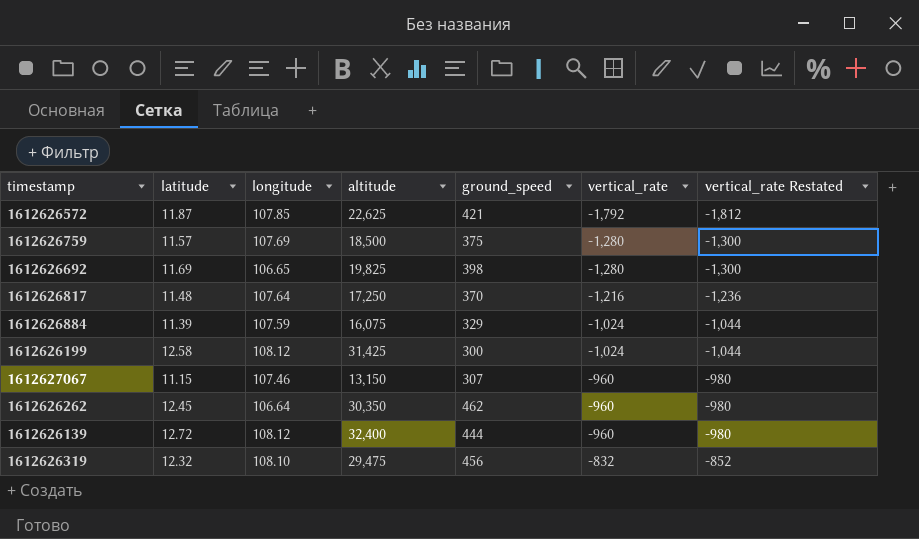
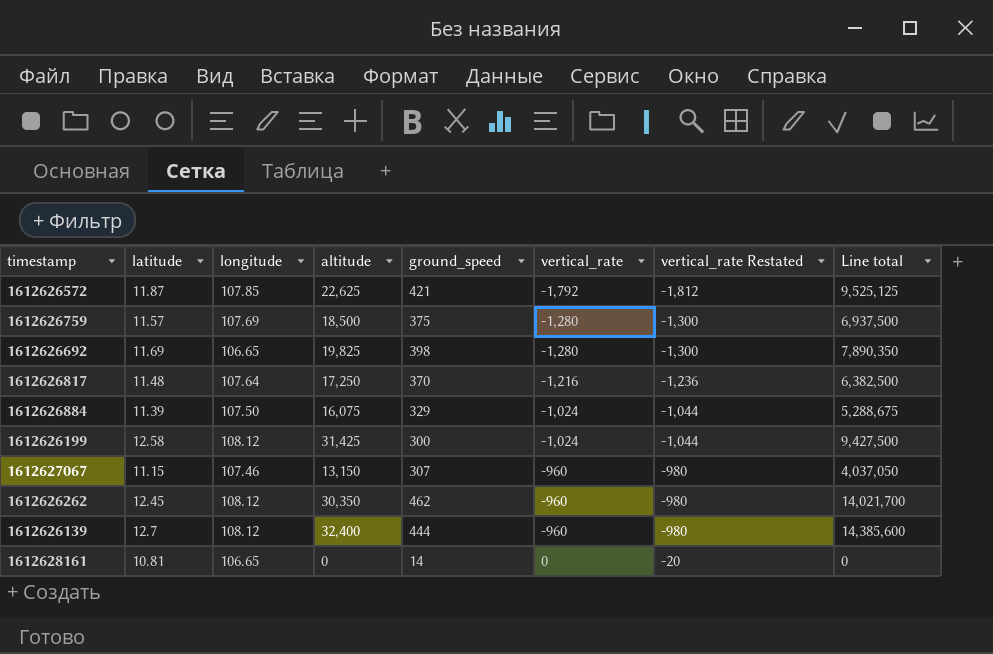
column Line total | formula: none -> [altitude] * [ground_speed]
row 1612626319: 12.32 | 108.10 | 29,475 | 456 | -832 | -852 -> none
1612626884 | longitude: 107.59 -> 107.50
1612626262 | longitude: 106.64 -> 108.12
1612626139 | latitude: 12.72 -> 12.7
row 1612628161: none -> 10.81 | 106.65 | 0 | 14 | 0 | -20 | 0

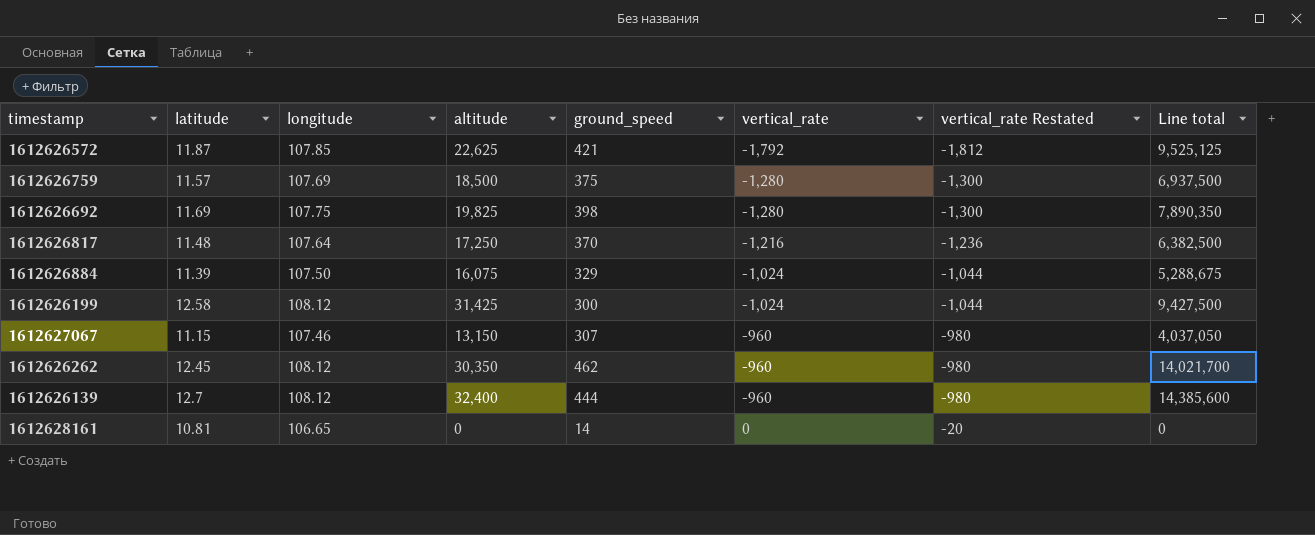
1612626692 | longitude: 106.65 -> 107.75

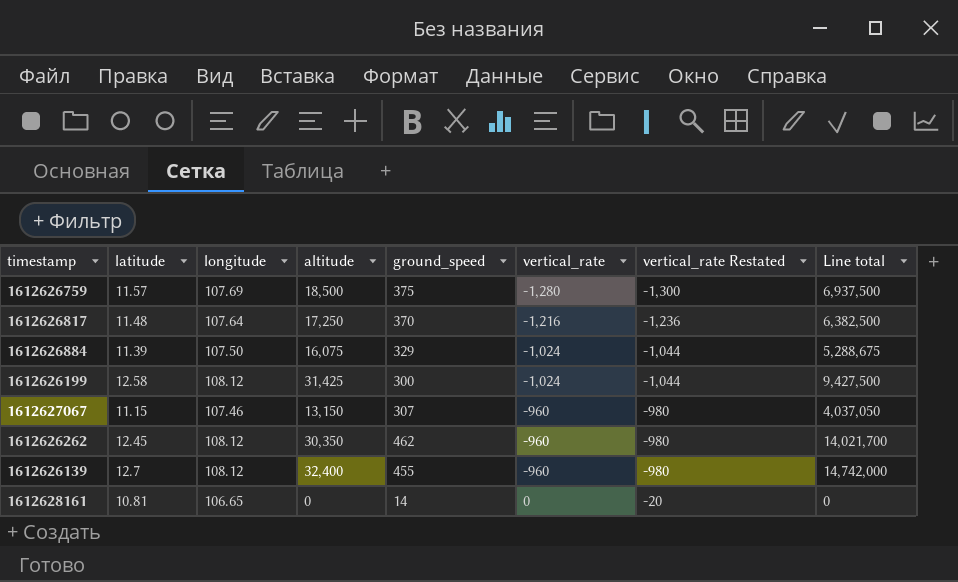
row 1612626572: 11.87 | 107.85 | 22,625 | 421 | -1,792 | -1,812 | 9,525,125 -> none
row 1612626692: 11.69 | 107.75 | 19,825 | 398 | -1,280 | -1,300 | 7,890,350 -> none
1612626139 | ground_speed: 444 -> 455
1612626139 | Line total: 14,385,600 -> 14,742,000

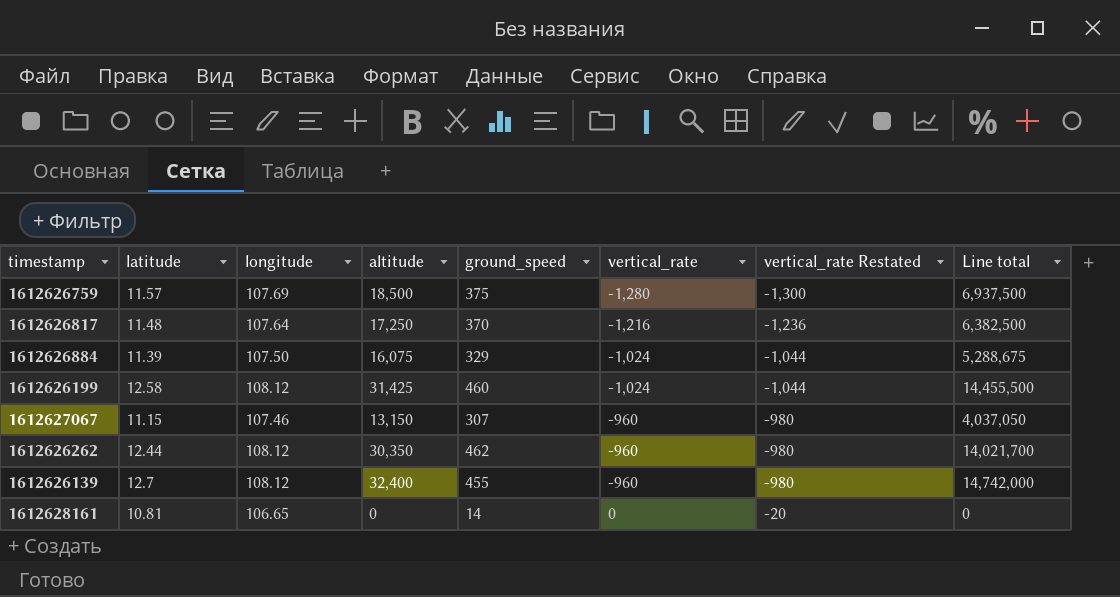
1612626199 | ground_speed: 300 -> 460
1612626199 | Line total: 9,427,500 -> 14,455,500
1612626262 | latitude: 12.45 -> 12.44

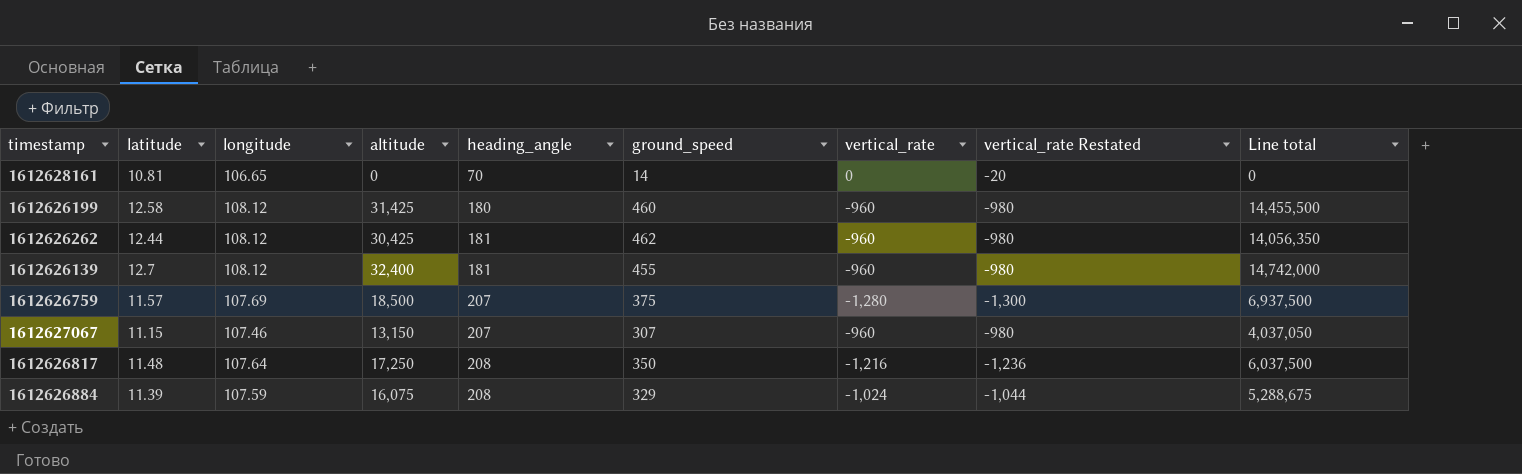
row order: vertical_rate ascending -> heading_angle ascending
column heading_angle | position: none -> 5
1612626199 | vertical_rate: -1,024 -> -960
1612626199 | vertical_rate Restated: -1,044 -> -980
1612626262 | altitude: 30,350 -> 30,425
1612626262 | Line total: 14,021,700 -> 14,056,350
1612626817 | ground_speed: 370 -> 350
1612626817 | Line total: 6,382,500 -> 6,037,500
1612626884 | longitude: 107.50 -> 107.59

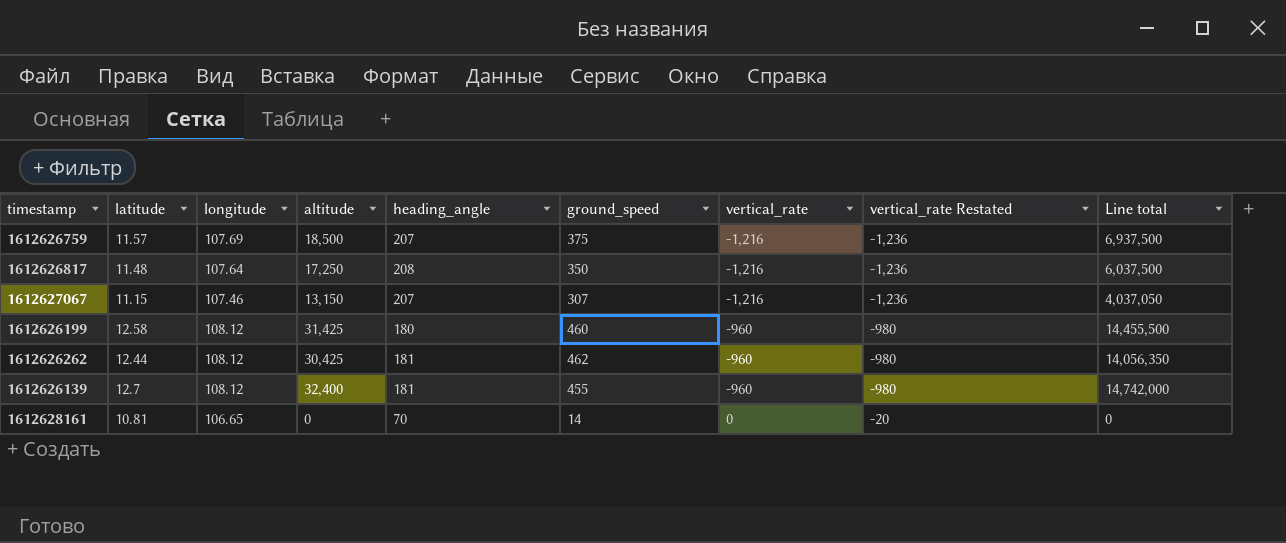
row order: heading_angle ascending -> vertical_rate ascending
row 1612626884: 11.39 | 107.59 | 16,075 | 208 | 329 | -1,024 | -1,044 | 5,288,675 -> none
1612626759 | vertical_rate: -1,280 -> -1,216
1612626759 | vertical_rate Restated: -1,300 -> -1,236
1612627067 | vertical_rate: -960 -> -1,216
1612627067 | vertical_rate Restated: -980 -> -1,236

